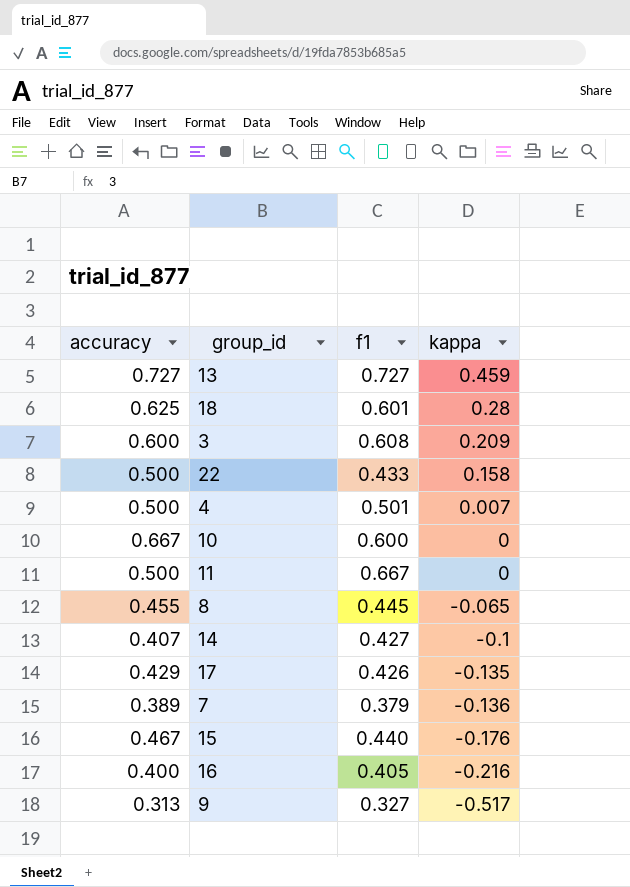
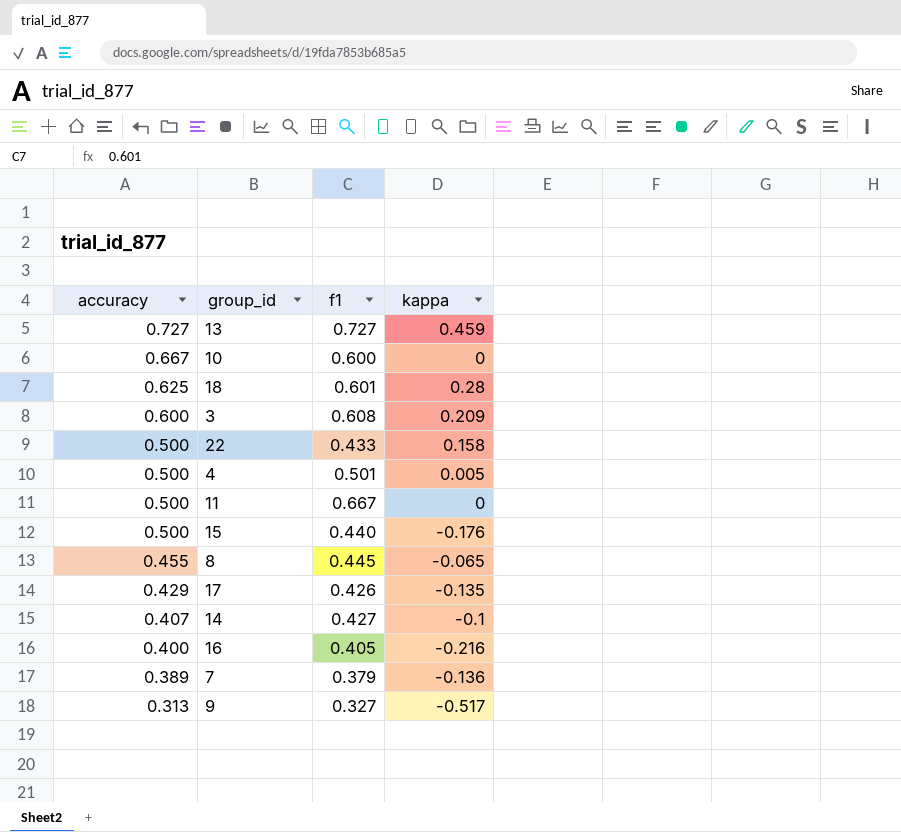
row order: kappa descending -> accuracy descending
4 | kappa: 0.007 -> 0.005
15 | accuracy: 0.467 -> 0.500

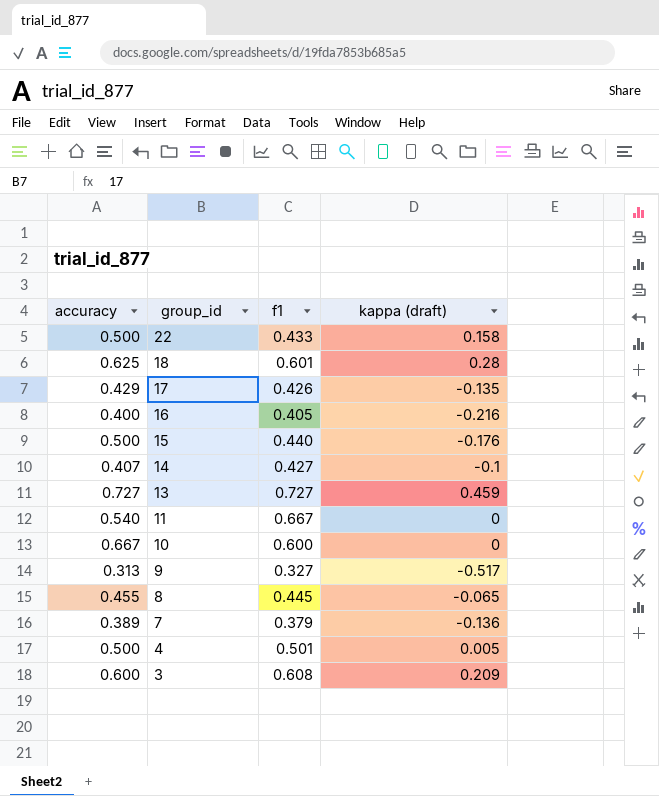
row order: accuracy descending -> group_id descending
column name: kappa -> kappa (draft)
11 | accuracy: 0.500 -> 0.540

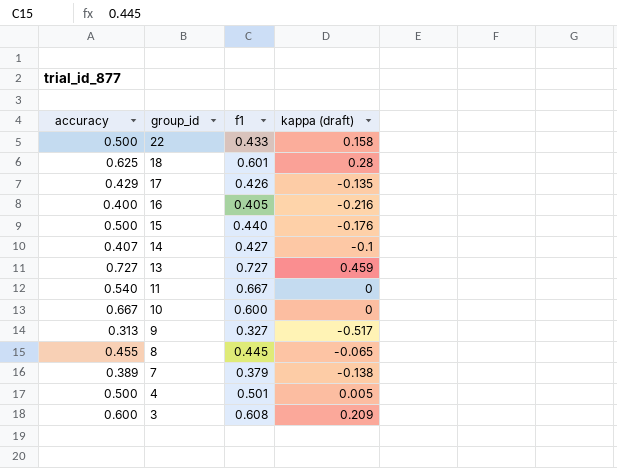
7 | kappa (draft): -0.136 -> -0.138

